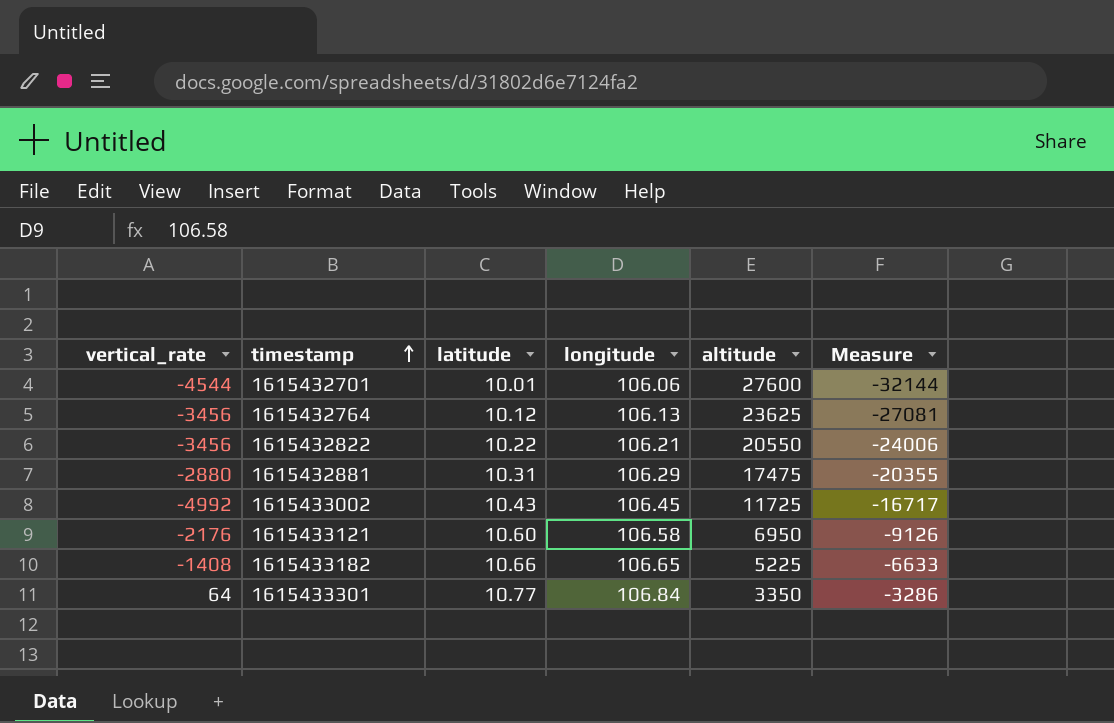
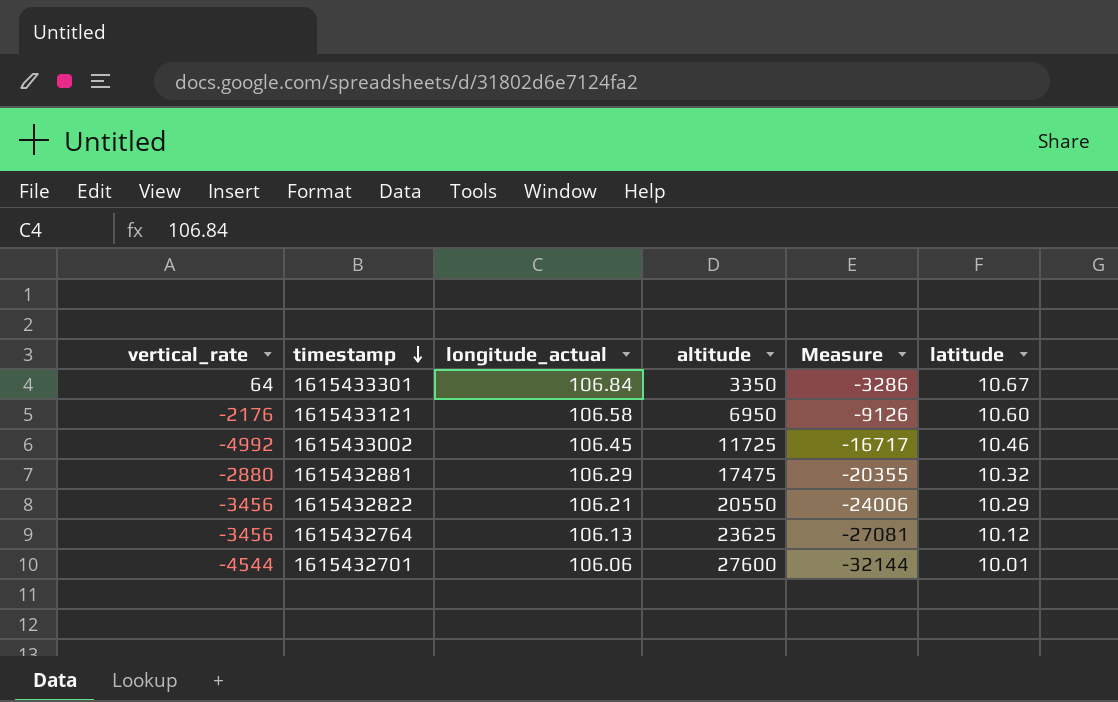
row order: timestamp ascending -> timestamp descending
column name: longitude -> longitude_actual
column latitude | position: 3 -> 6
row 1615433182: -1408 | 10.66 | 106.65 | 5225 | -6633 -> none
1615433301 | latitude: 10.77 -> 10.67
1615433002 | latitude: 10.43 -> 10.46
1615432881 | latitude: 10.31 -> 10.32
1615432822 | latitude: 10.22 -> 10.29

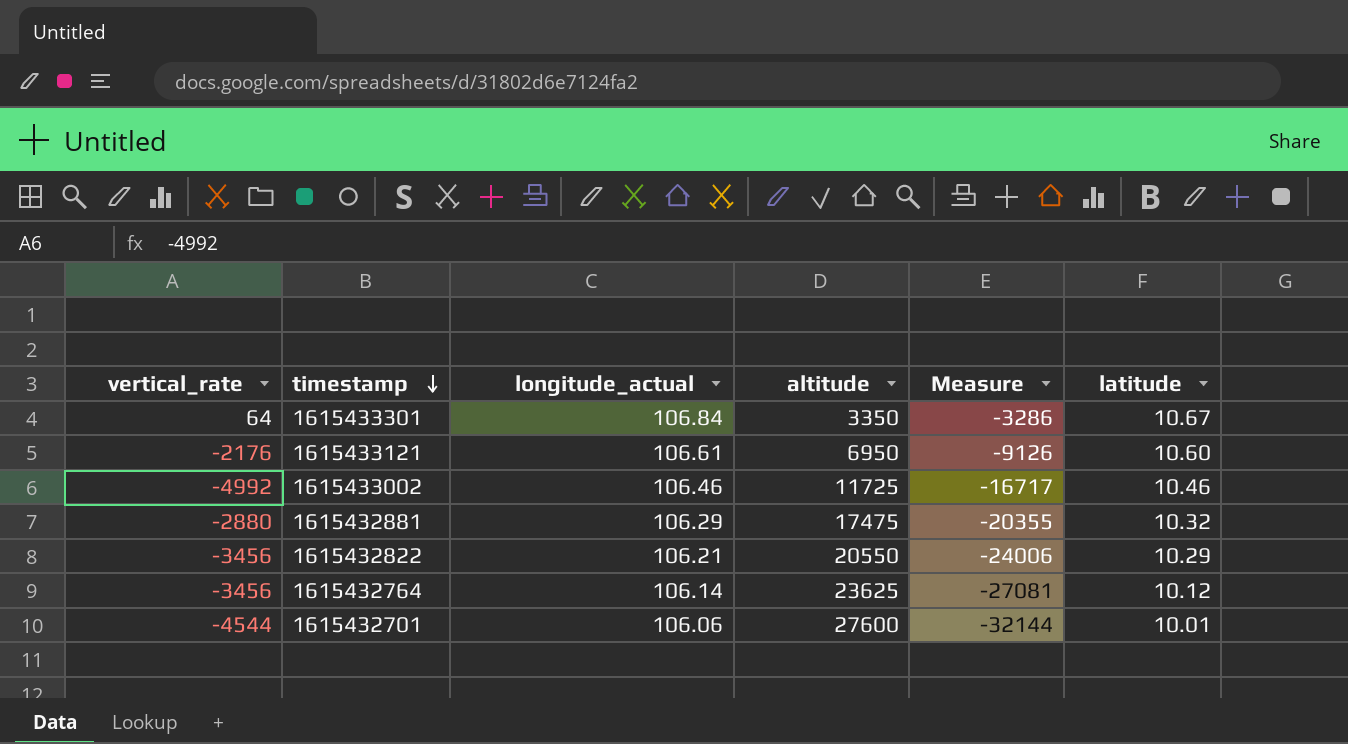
1615433121 | longitude_actual: 106.58 -> 106.61
1615433002 | longitude_actual: 106.45 -> 106.46
1615432764 | longitude_actual: 106.13 -> 106.14

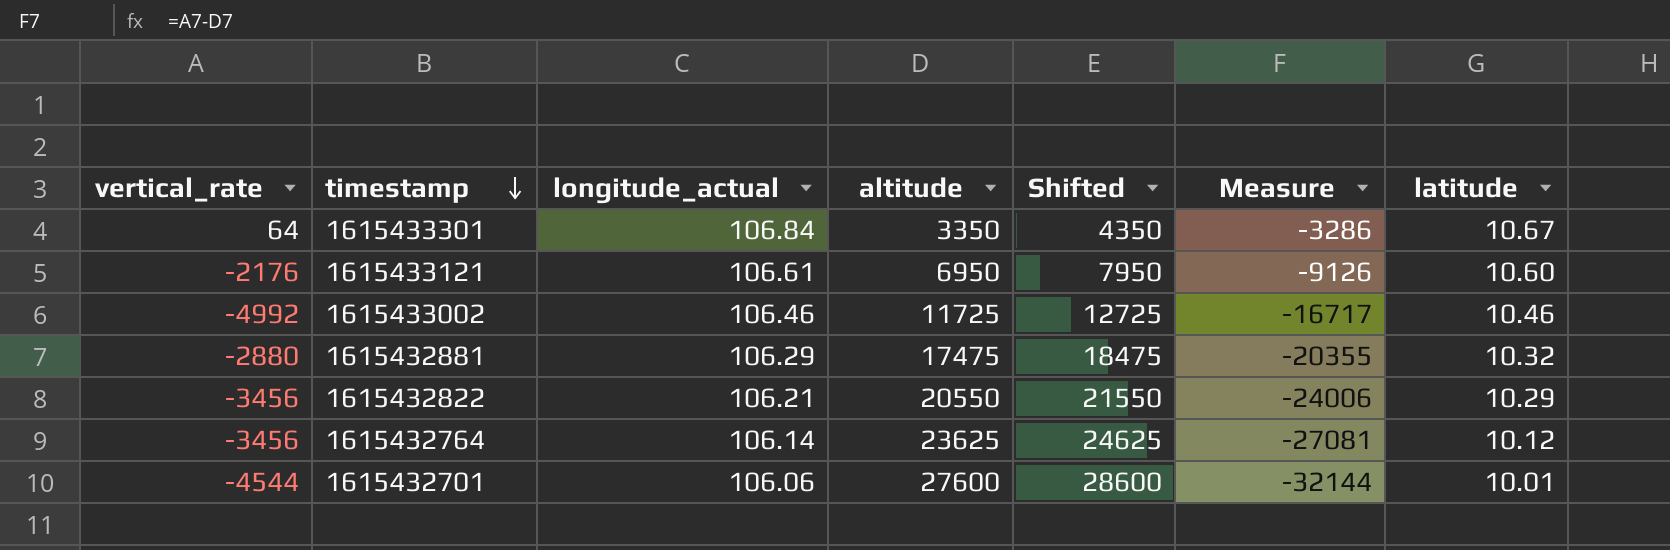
column Shifted | formula: none -> [altitude] + 1000

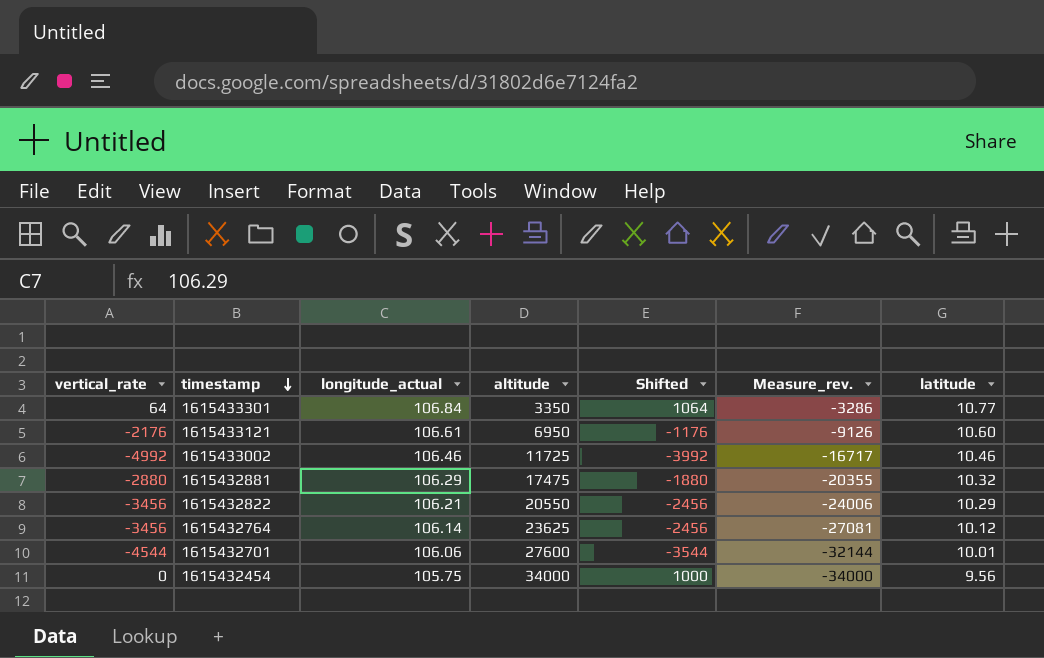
column Shifted | formula: [altitude] + 1000 -> [vertical_rate] + 1000
column name: Measure -> Measure_rev.
1615433301 | latitude: 10.67 -> 10.77
row 1615432454: none -> 0 | 105.75 | 34000 | 1000 | -34000 | 9.56

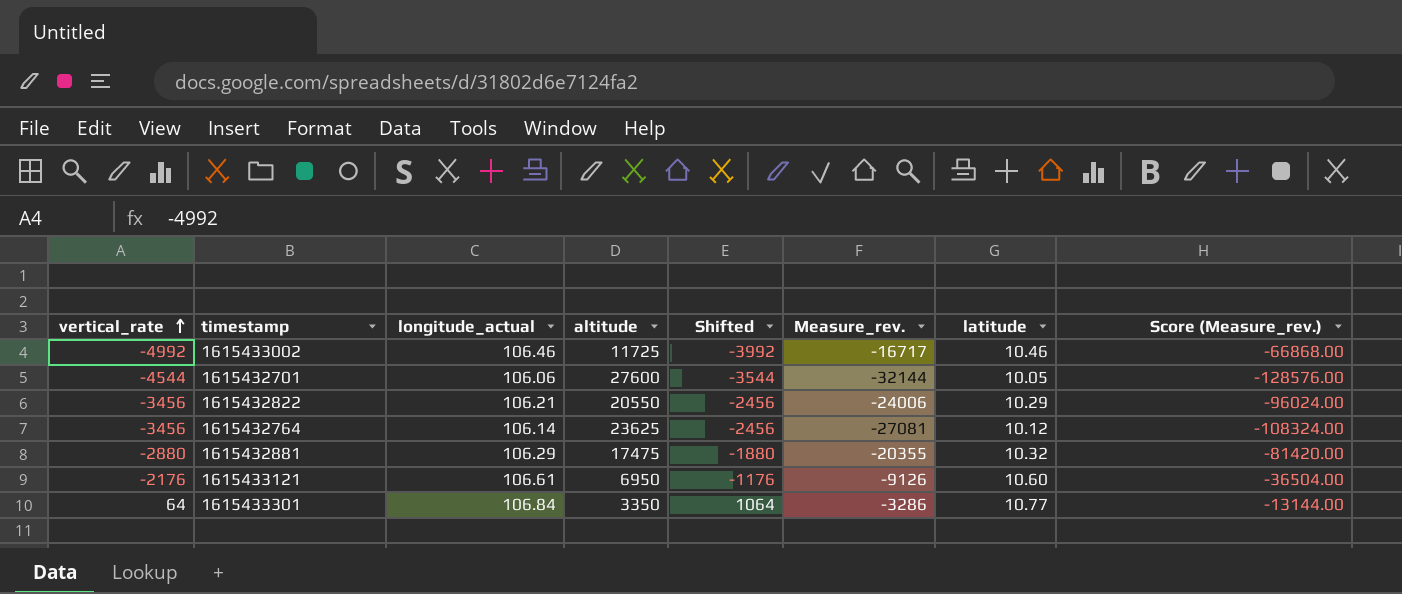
row order: timestamp descending -> vertical_rate ascending
column Score (Measure_rev.) | formula: none -> [Measure_rev.] * 4
row 1615432454: 0 | 105.75 | 34000 | 1000 | -34000 | 9.56 -> none
1615432701 | latitude: 10.01 -> 10.05

